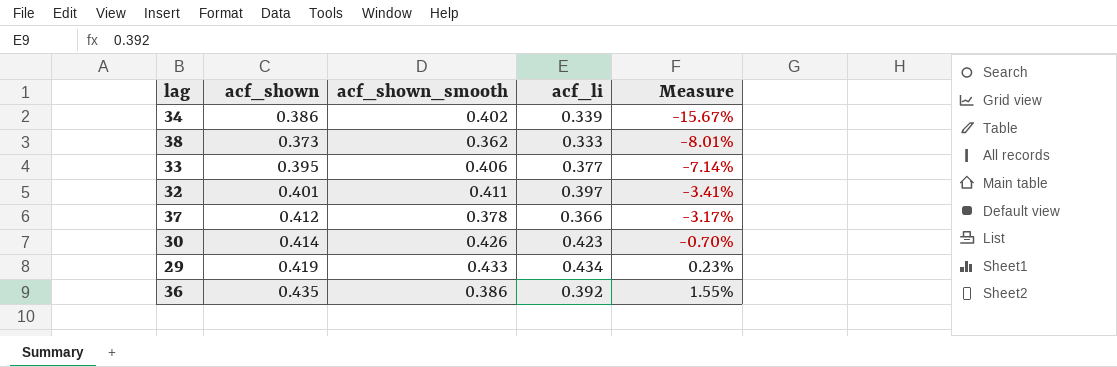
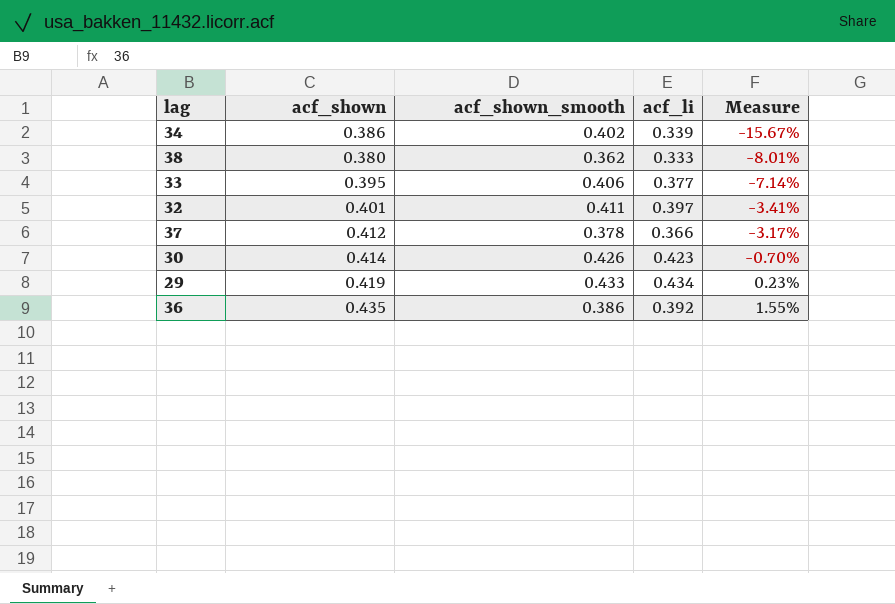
38 | acf_shown: 0.373 -> 0.380

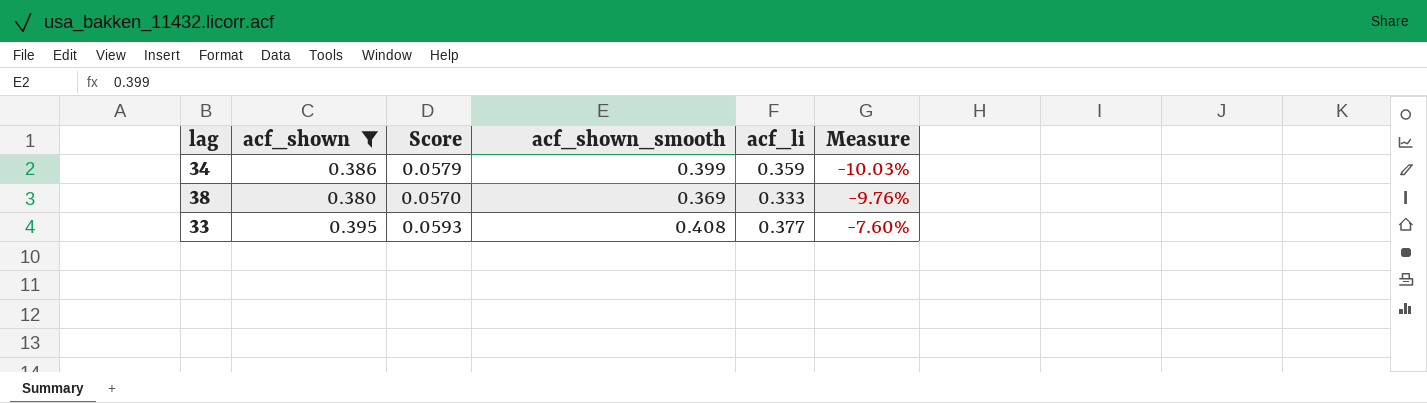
filter: none -> acf_shown <= 0.395
column Score | formula: none -> [acf_shown] * 0.15
34 | acf_shown_smooth: 0.402 -> 0.399
34 | acf_li: 0.339 -> 0.359
34 | Measure: -15.67% -> -10.03%
38 | acf_shown_smooth: 0.362 -> 0.369
38 | Measure: -8.01% -> -9.76%
33 | acf_shown_smooth: 0.406 -> 0.408
33 | Measure: -7.14% -> -7.60%

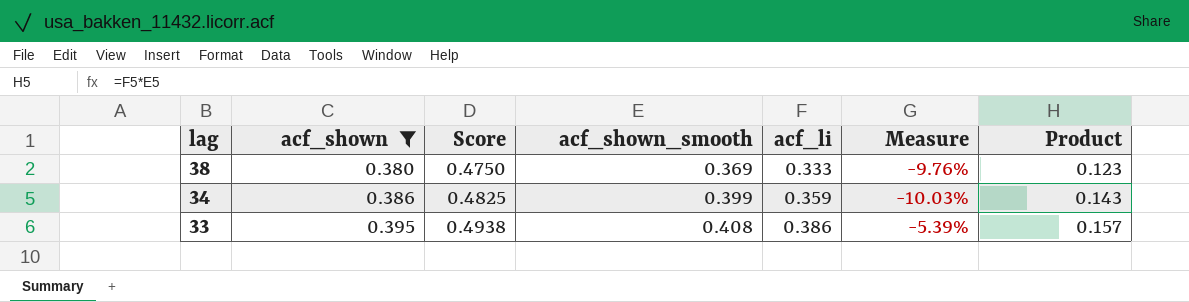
row order: Measure ascending -> lag descending
column Score | formula: [acf_shown] * 0.15 -> [acf_shown] * 1.25
column Product | formula: none -> [acf_shown_smooth] * [acf_li]
33 | acf_li: 0.377 -> 0.386
33 | Measure: -7.60% -> -5.39%

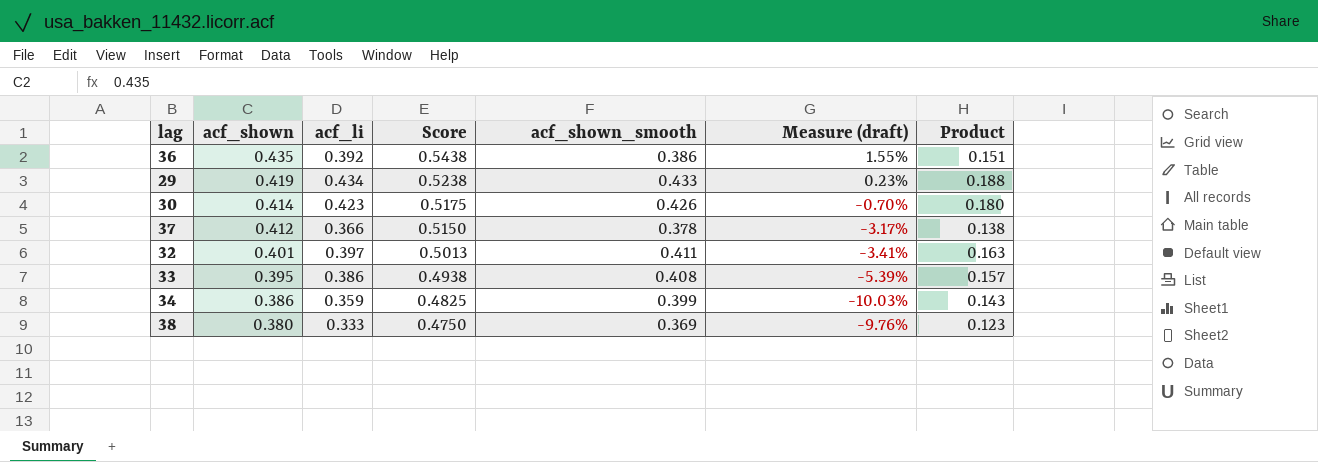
filter: acf_shown <= 0.395 -> none
row order: lag descending -> acf_shown descending
column acf_li | position: 5 -> 3
column name: Measure -> Measure (draft)

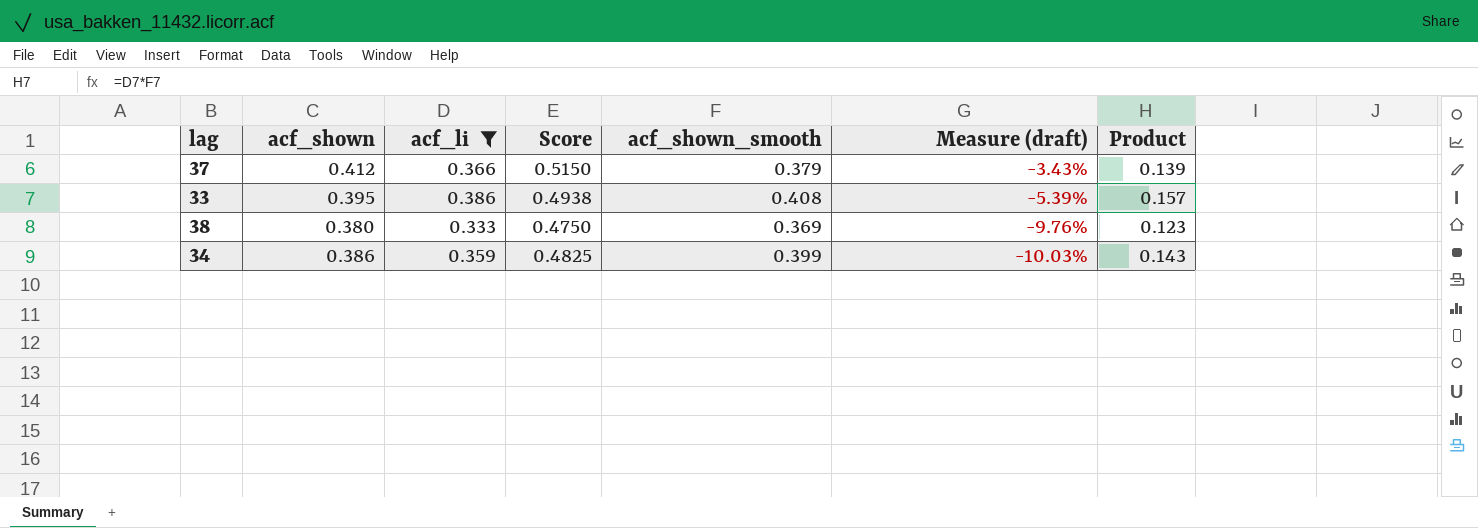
filter: none -> acf_li <= 0.386
row order: acf_shown descending -> Measure (draft) descending
37 | acf_shown_smooth: 0.378 -> 0.379
37 | Measure (draft): -3.17% -> -3.43%
37 | Product: 0.138 -> 0.139

